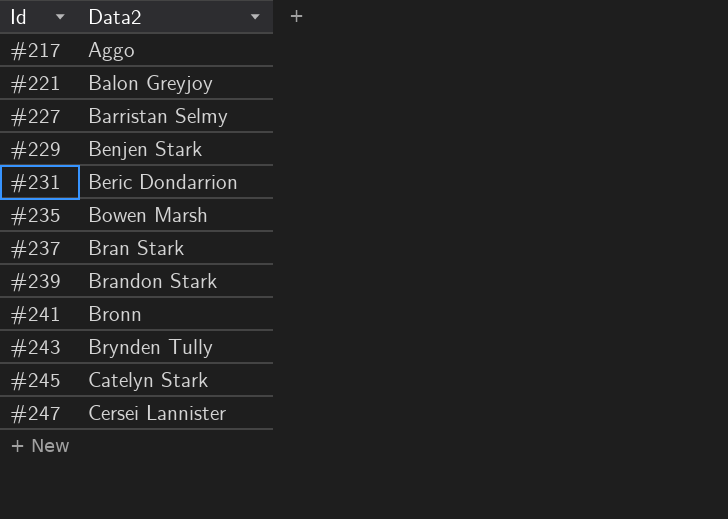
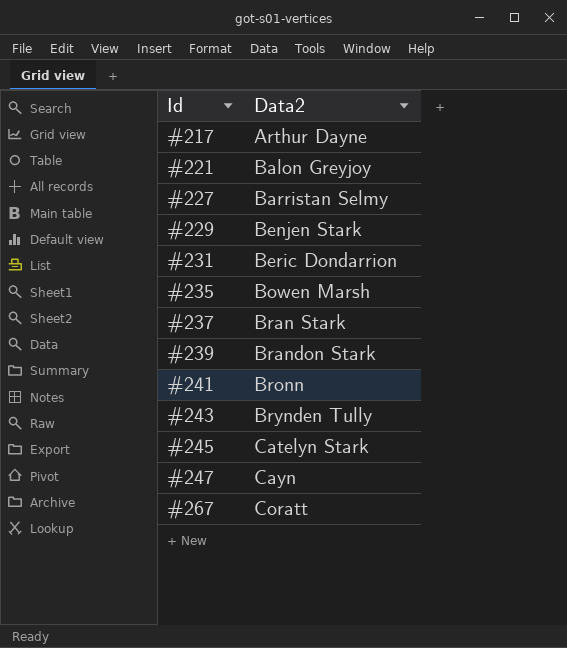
#217 | Data2: Aggo -> Arthur Dayne
#247 | Data2: Cersei Lannister -> Cayn
row #267: none -> Coratt

